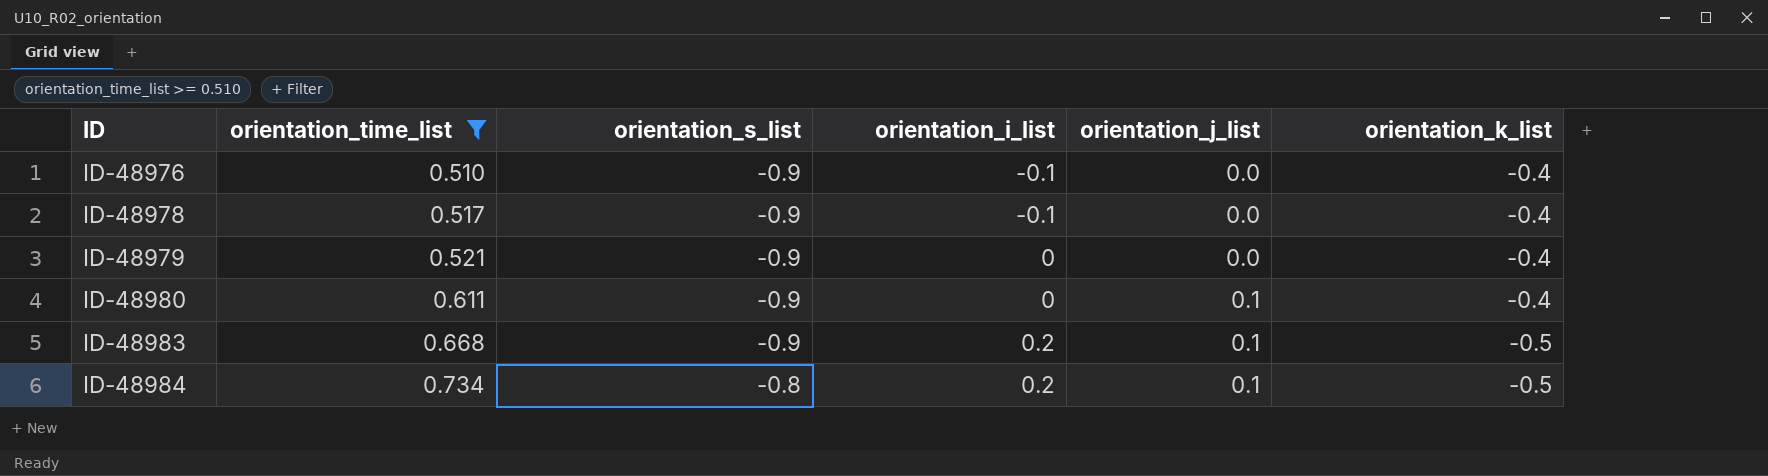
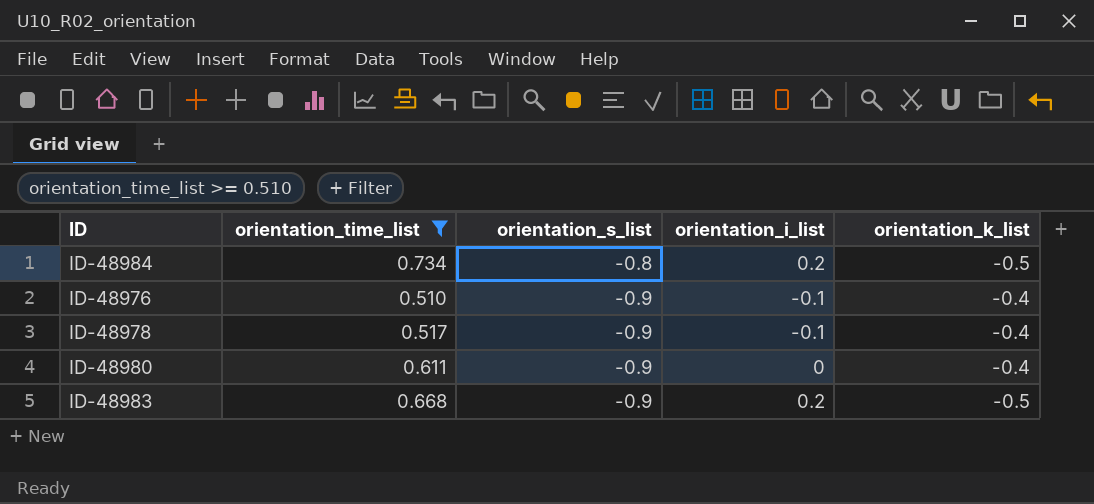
row order: ID ascending -> orientation_s_list descending
column orientation_j_list | position: 5 -> none
row ID-48979: 0.521 | -0.9 | 0 | 0.0 | -0.4 -> none

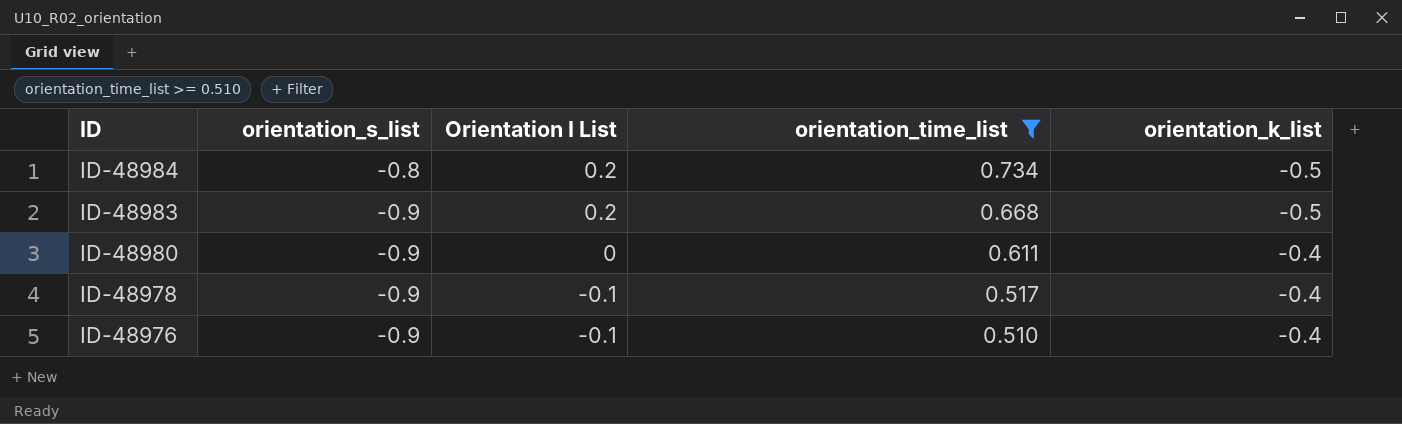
row order: orientation_s_list descending -> ID descending
column name: orientation_i_list -> Orientation I List
column orientation_time_list | position: 2 -> 4

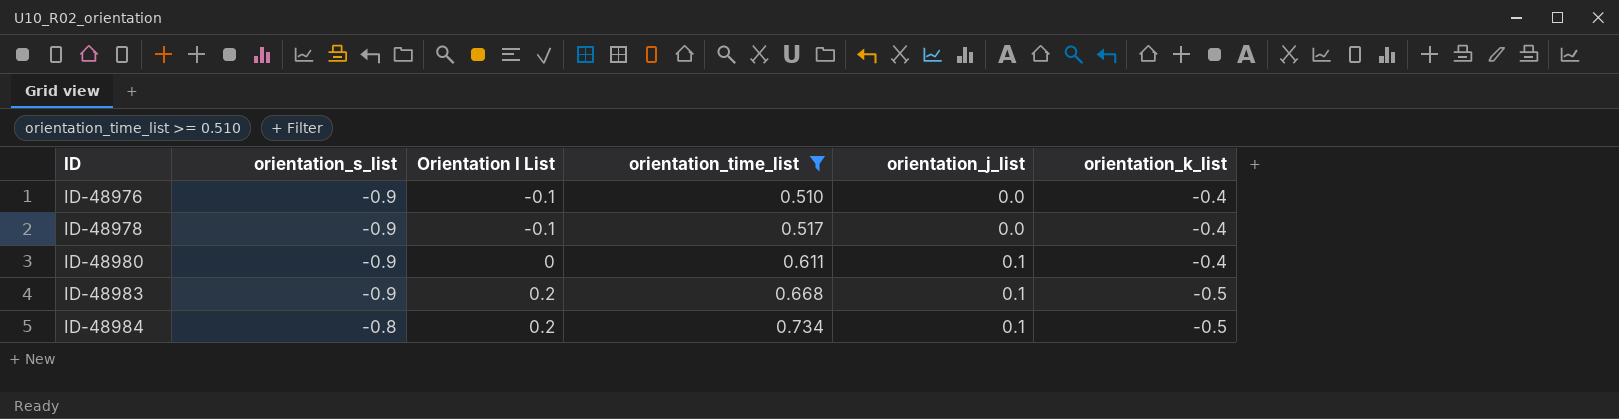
row order: ID descending -> ID ascending
column orientation_j_list | position: none -> 5

